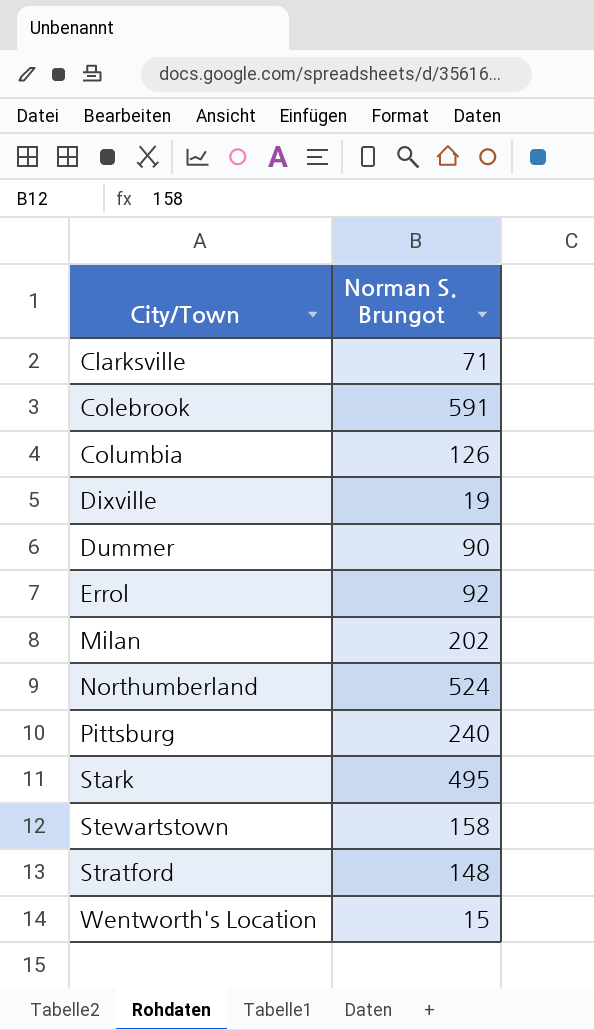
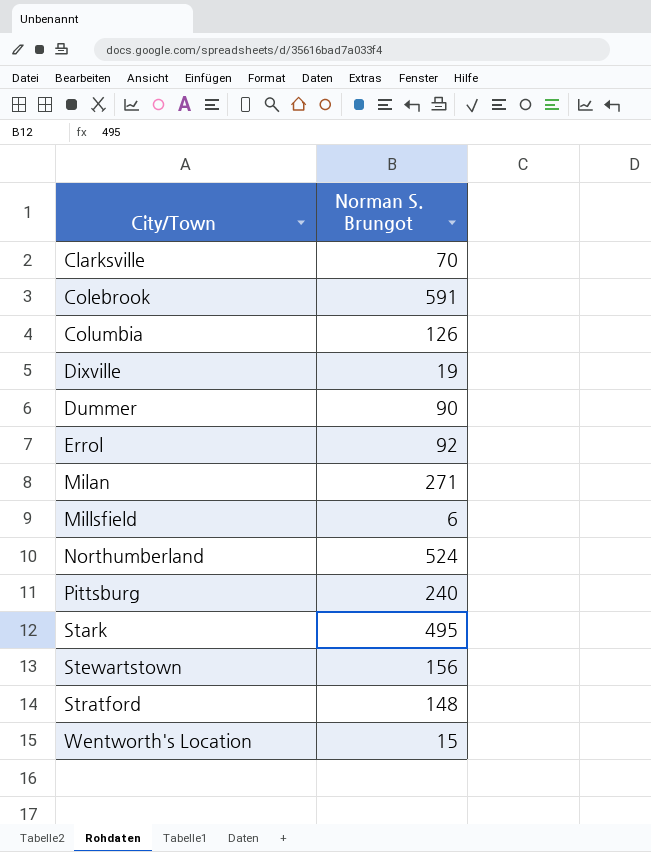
Clarksville | Norman S. Brungot: 71 -> 70
Milan | Norman S. Brungot: 202 -> 271
row Millsfield: none -> 6
Stewartstown | Norman S. Brungot: 158 -> 156

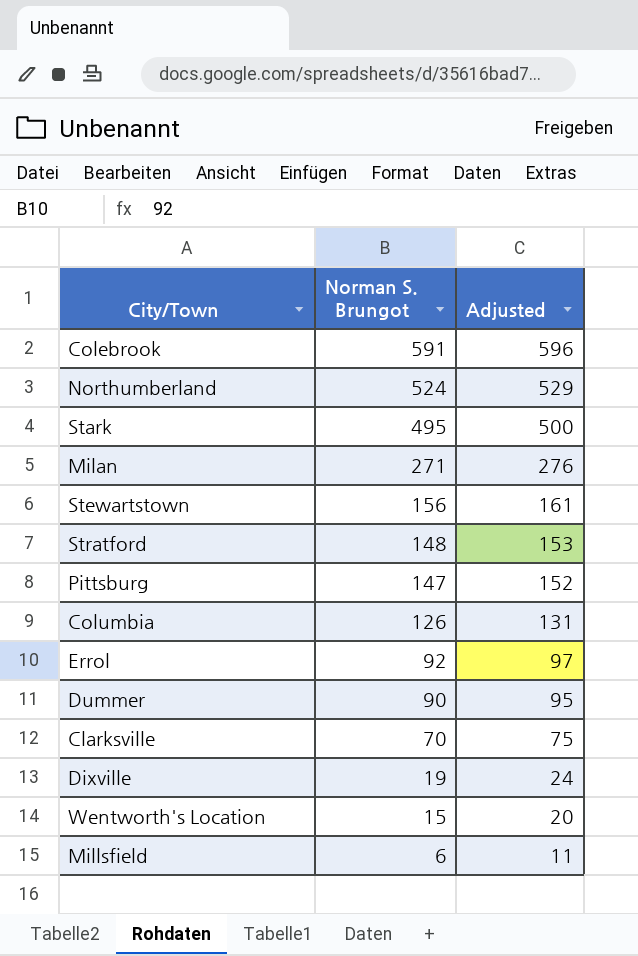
row order: City/Town ascending -> Norman S. Brungot descending
column Adjusted | formula: none -> [Norman S. Brungot] + 5
Pittsburg | Norman S. Brungot: 240 -> 147

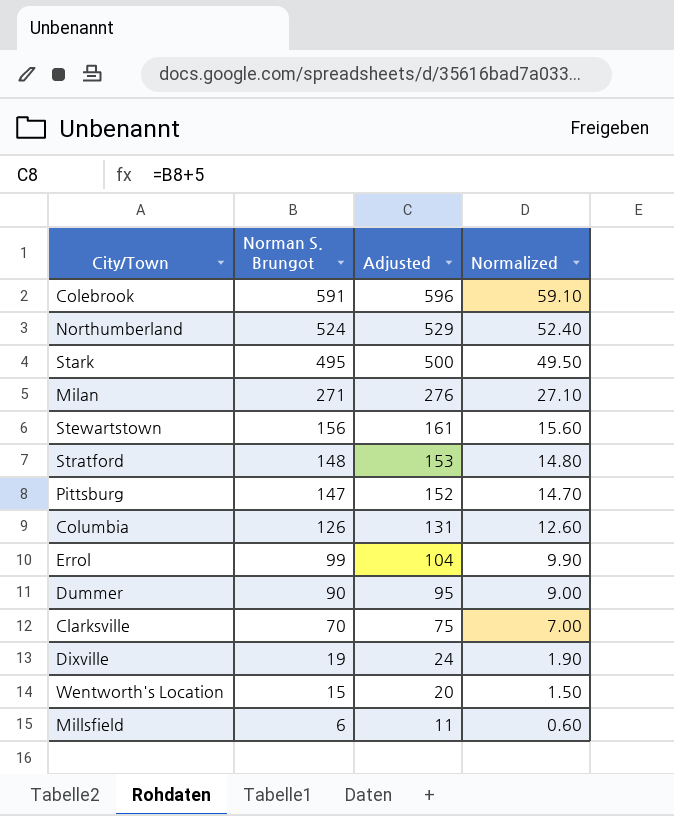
column Normalized | formula: none -> [Norman S. Brungot] * 0.1
Errol | Norman S. Brungot: 92 -> 99
Errol | Adjusted: 97 -> 104

